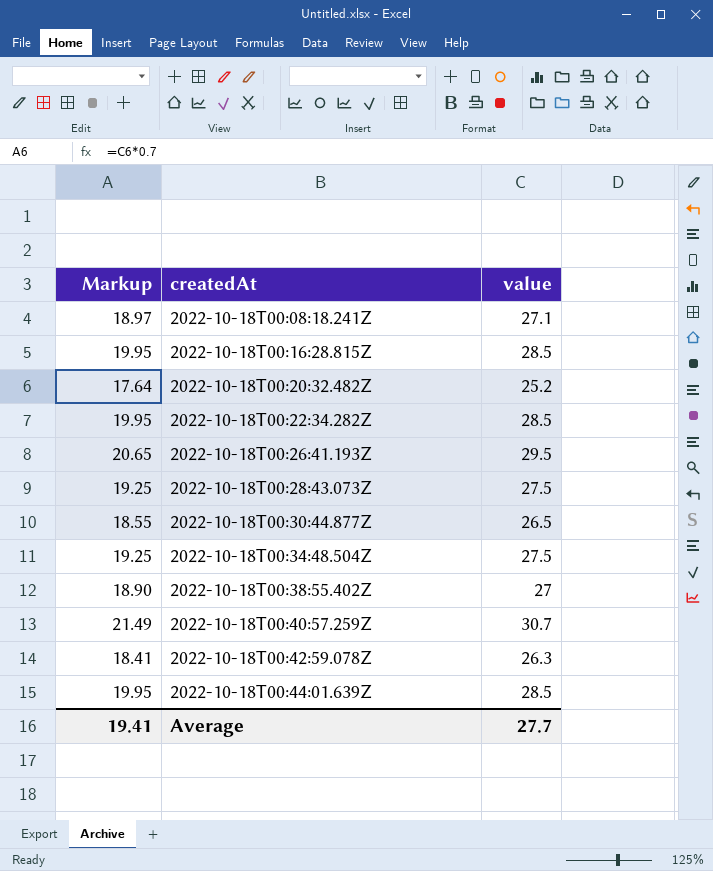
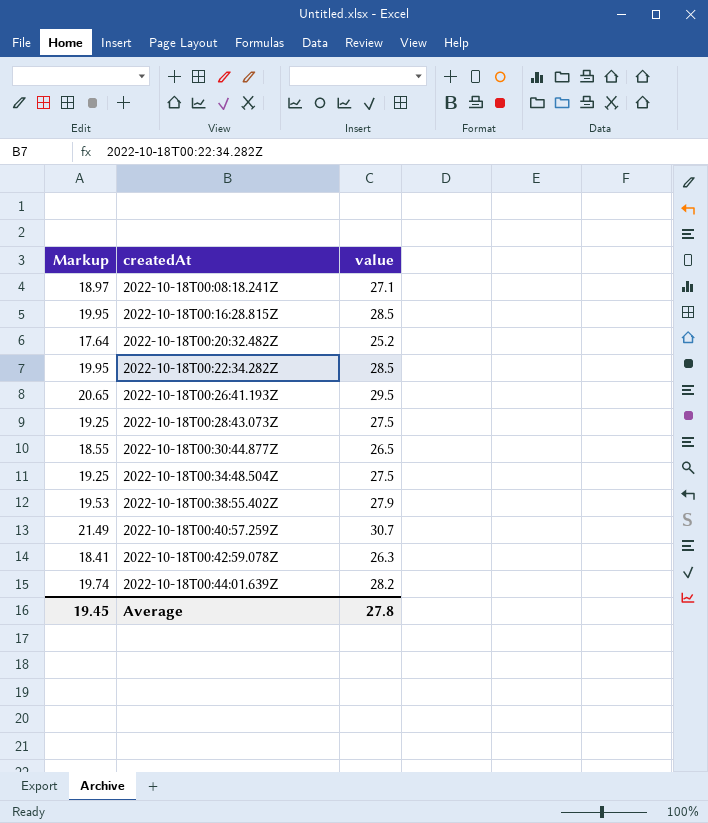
2022-10-18T00:38:55.402Z | Markup: 18.90 -> 19.53
2022-10-18T00:38:55.402Z | value: 27 -> 27.9
2022-10-18T00:44:01.639Z | Markup: 19.95 -> 19.74
2022-10-18T00:44:01.639Z | value: 28.5 -> 28.2
Average | Markup: 19.41 -> 19.45
Average | value: 27.7 -> 27.8

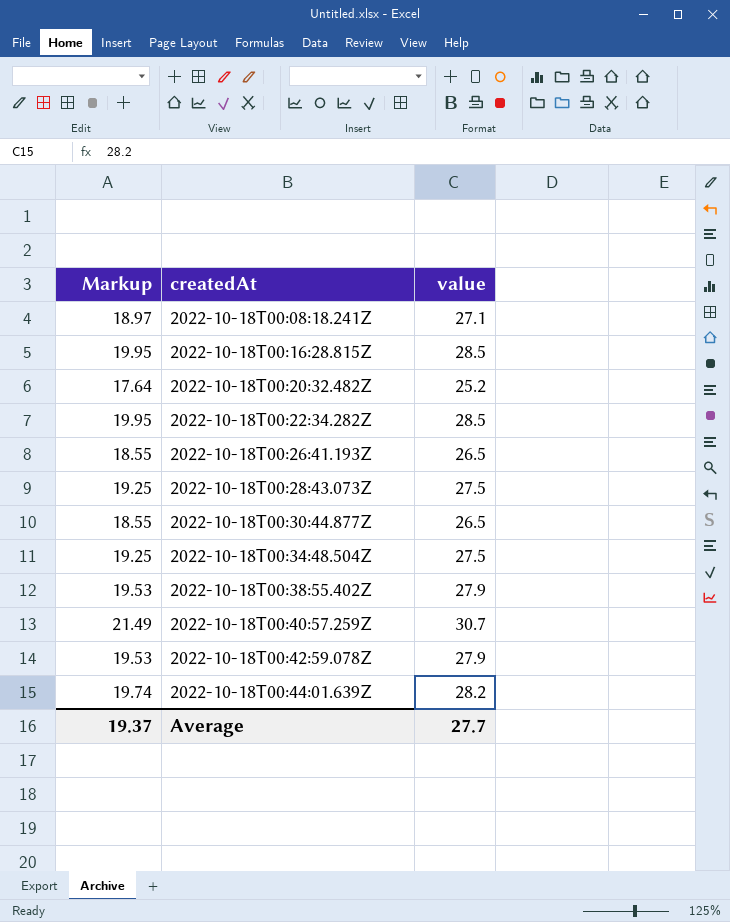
2022-10-18T00:26:41.193Z | Markup: 20.65 -> 18.55
2022-10-18T00:26:41.193Z | value: 29.5 -> 26.5
2022-10-18T00:42:59.078Z | Markup: 18.41 -> 19.53
2022-10-18T00:42:59.078Z | value: 26.3 -> 27.9
Average | Markup: 19.45 -> 19.37
Average | value: 27.8 -> 27.7

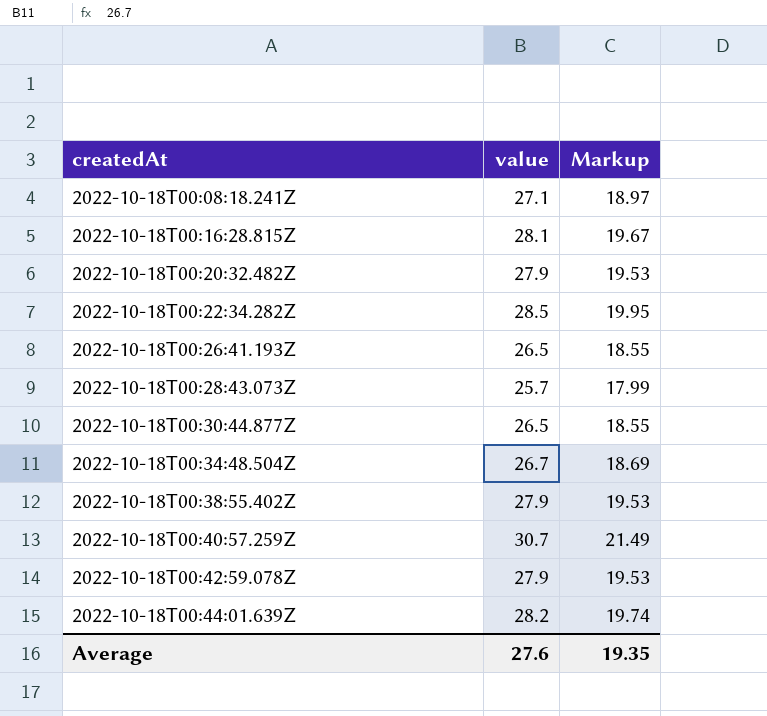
column Markup | position: 1 -> 3
2022-10-18T00:16:28.815Z | value: 28.5 -> 28.1
2022-10-18T00:16:28.815Z | Markup: 19.95 -> 19.67
2022-10-18T00:20:32.482Z | value: 25.2 -> 27.9
2022-10-18T00:20:32.482Z | Markup: 17.64 -> 19.53
2022-10-18T00:28:43.073Z | value: 27.5 -> 25.7
2022-10-18T00:28:43.073Z | Markup: 19.25 -> 17.99
2022-10-18T00:34:48.504Z | value: 27.5 -> 26.7
2022-10-18T00:34:48.504Z | Markup: 19.25 -> 18.69
Average | value: 27.7 -> 27.6
Average | Markup: 19.37 -> 19.35

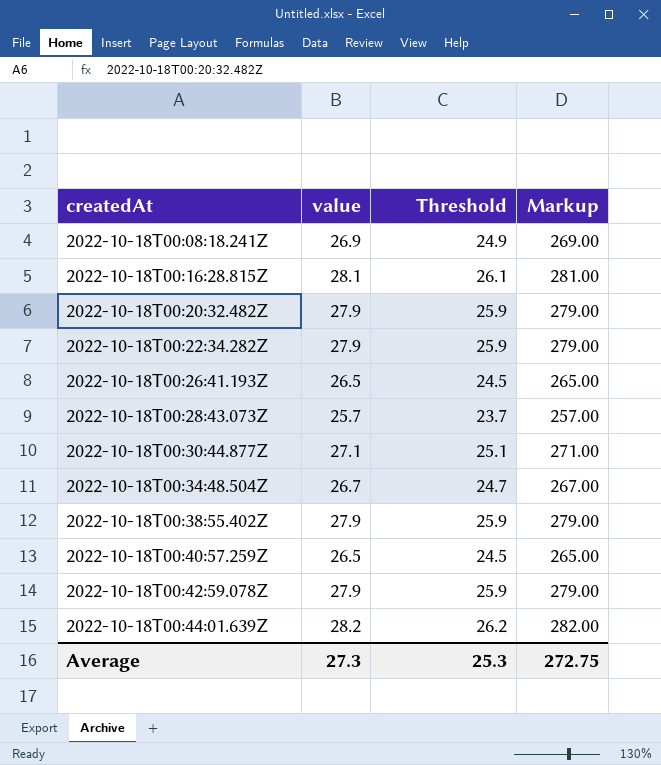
column Threshold | formula: none -> [value] - 2
column Markup | formula: [value] * 0.7 -> [value] * 10
2022-10-18T00:08:18.241Z | value: 27.1 -> 26.9
2022-10-18T00:22:34.282Z | value: 28.5 -> 27.9
2022-10-18T00:30:44.877Z | value: 26.5 -> 27.1
2022-10-18T00:40:57.259Z | value: 30.7 -> 26.5
Average | value: 27.6 -> 27.3
Average | Markup: 19.35 -> 272.75

